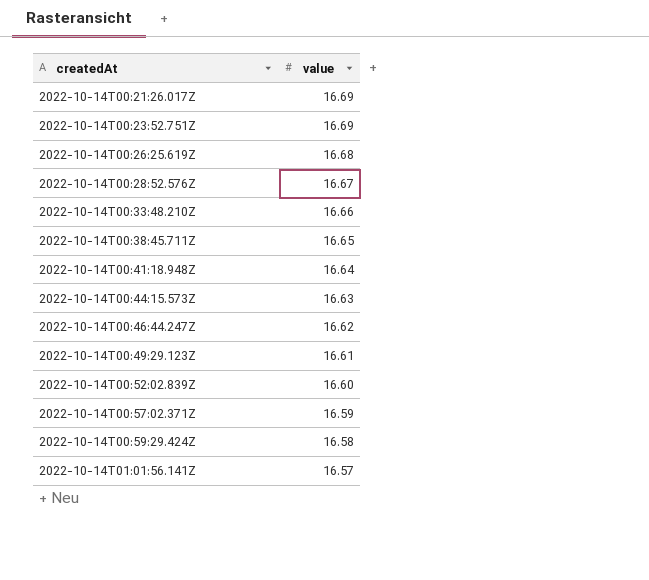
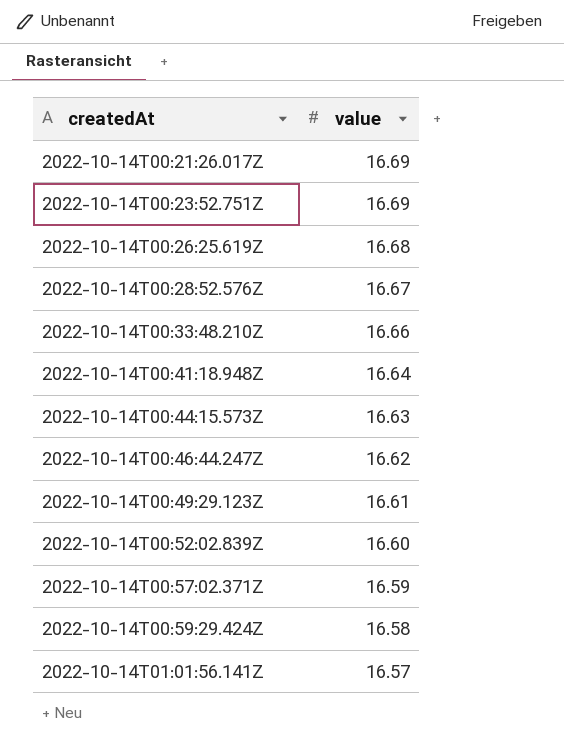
row 2022-10-14T00:38:45.711Z: 16.65 -> none

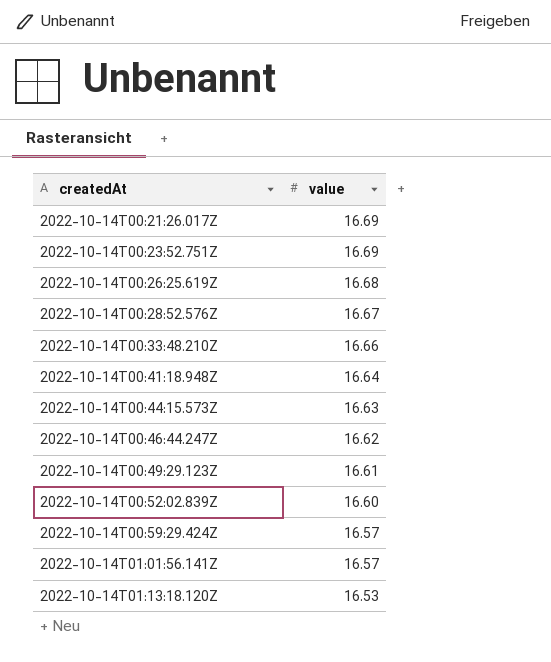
row 2022-10-14T00:57:02.371Z: 16.59 -> none
2022-10-14T00:59:29.424Z | value: 16.58 -> 16.57
row 2022-10-14T01:13:18.120Z: none -> 16.53

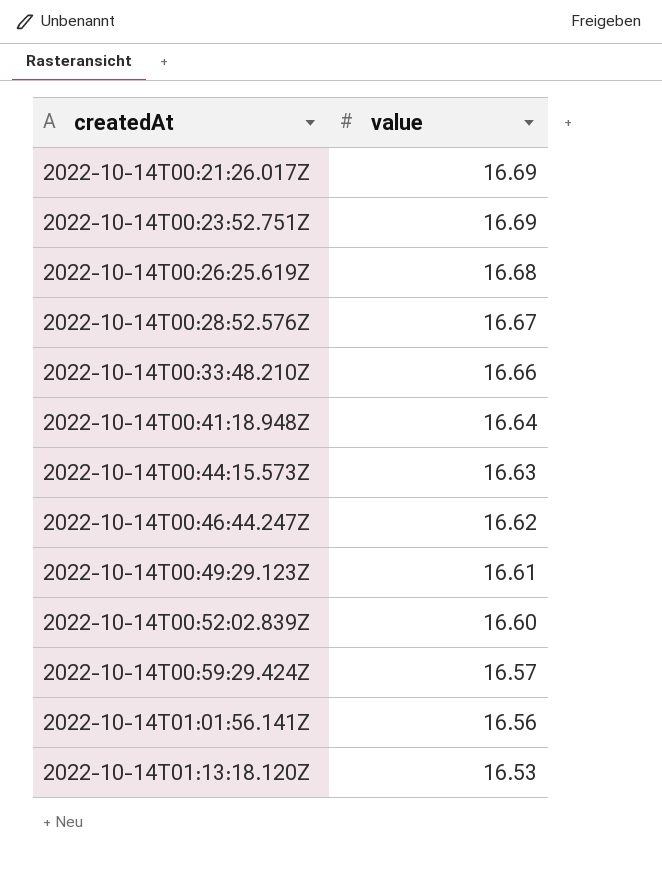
2022-10-14T01:01:56.141Z | value: 16.57 -> 16.56

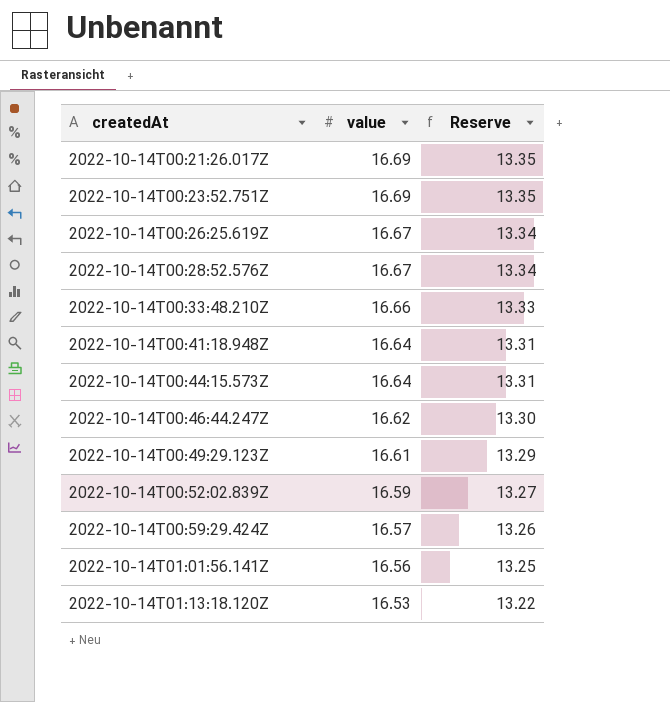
column Reserve | formula: none -> [value] * 0.8
2022-10-14T00:26:25.619Z | value: 16.68 -> 16.67
2022-10-14T00:44:15.573Z | value: 16.63 -> 16.64
2022-10-14T00:52:02.839Z | value: 16.60 -> 16.59

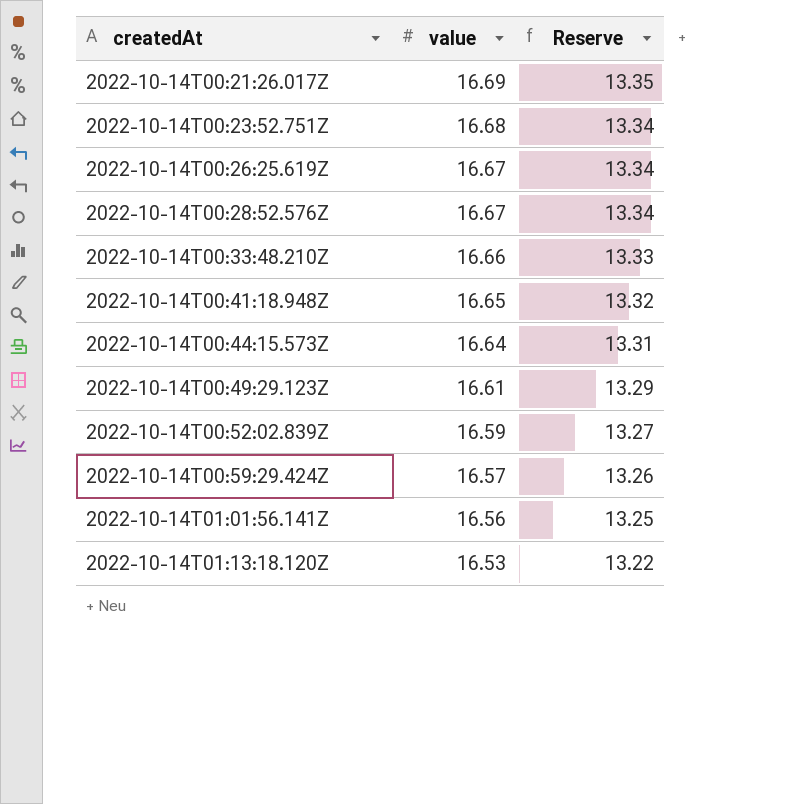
row 2022-10-14T00:46:44.247Z: 16.62 | 13.30 -> none
2022-10-14T00:23:52.751Z | value: 16.69 -> 16.68
2022-10-14T00:23:52.751Z | Reserve: 13.35 -> 13.34
2022-10-14T00:41:18.948Z | value: 16.64 -> 16.65
2022-10-14T00:41:18.948Z | Reserve: 13.31 -> 13.32

